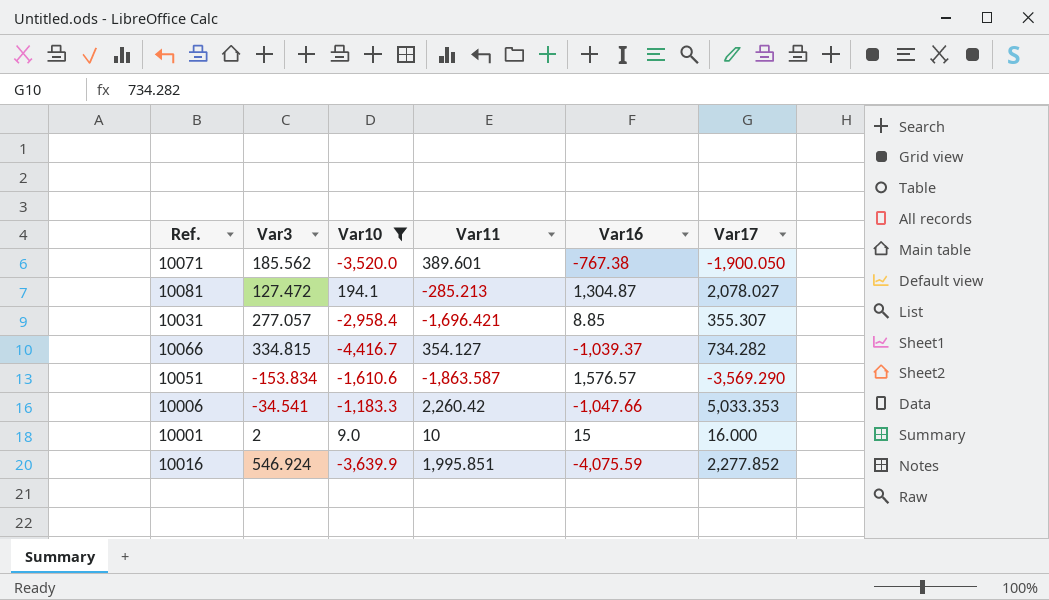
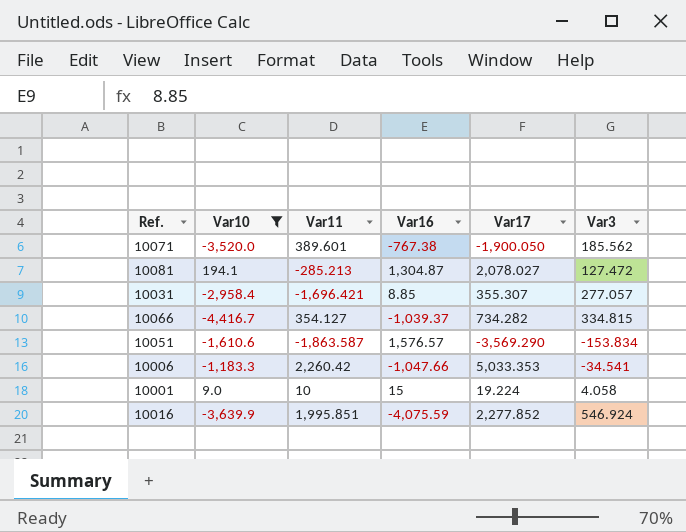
column Var3 | position: 2 -> 6
10001 | Var17: 16.000 -> 19.224
10001 | Var3: 2 -> 4.058

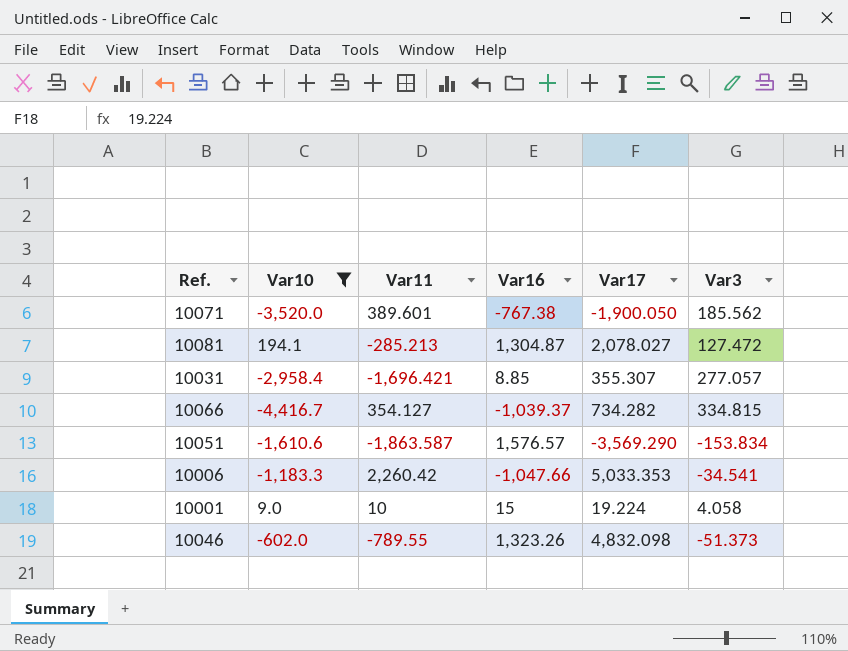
row 10016: -3,639.9 | 1,995.851 | -4,075.59 | 2,277.852 | 546.924 -> none
row 10046: none -> -602.0 | -789.55 | 1,323.26 | 4,832.098 | -51.373

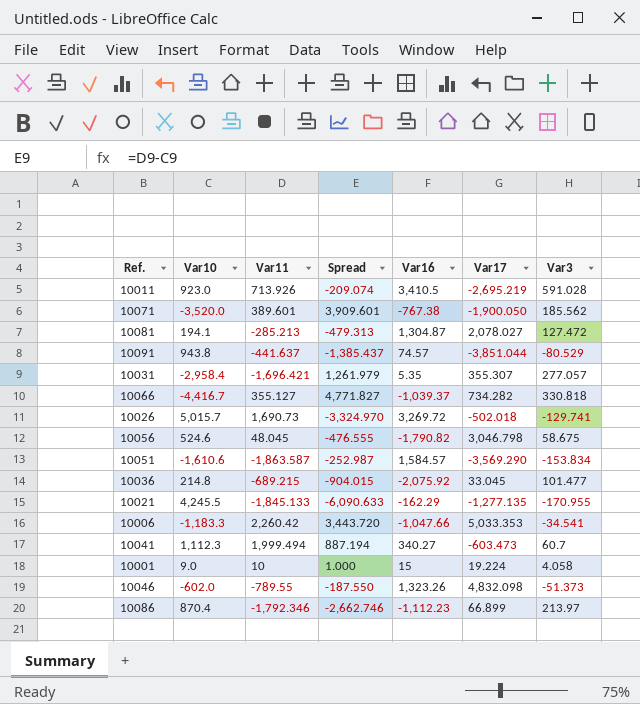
filter: Var10 <= 194.1 -> none
column Spread | formula: none -> [Var11] - [Var10]
10031 | Var16: 8.85 -> 5.35
10066 | Var11: 354.127 -> 355.127
10066 | Var3: 334.815 -> 330.818
10051 | Var16: 1,576.57 -> 1,584.57

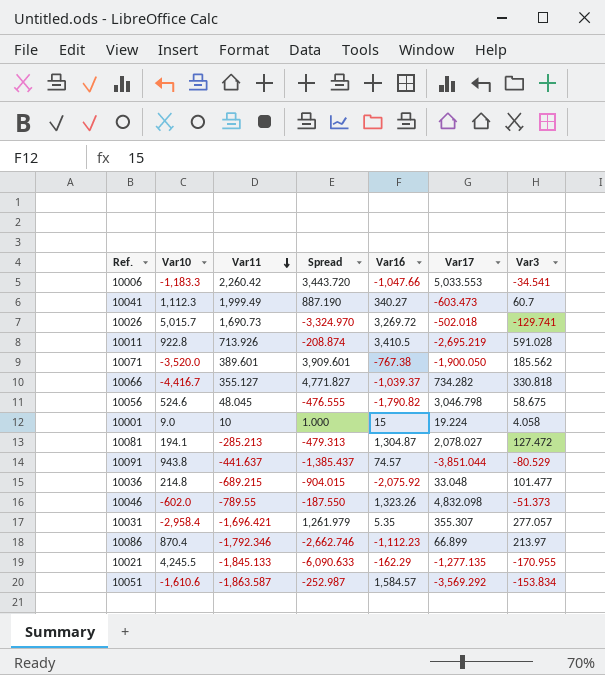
row order: none -> Var11 descending
10006 | Var17: 5,033.353 -> 5,033.553
10041 | Var11: 1,999.494 -> 1,999.49
10041 | Spread: 887.194 -> 887.190
10011 | Var10: 923.0 -> 922.8
10011 | Spread: -209.074 -> -208.874
10036 | Var17: 33.045 -> 33.048
10051 | Var17: -3,569.290 -> -3,569.292

